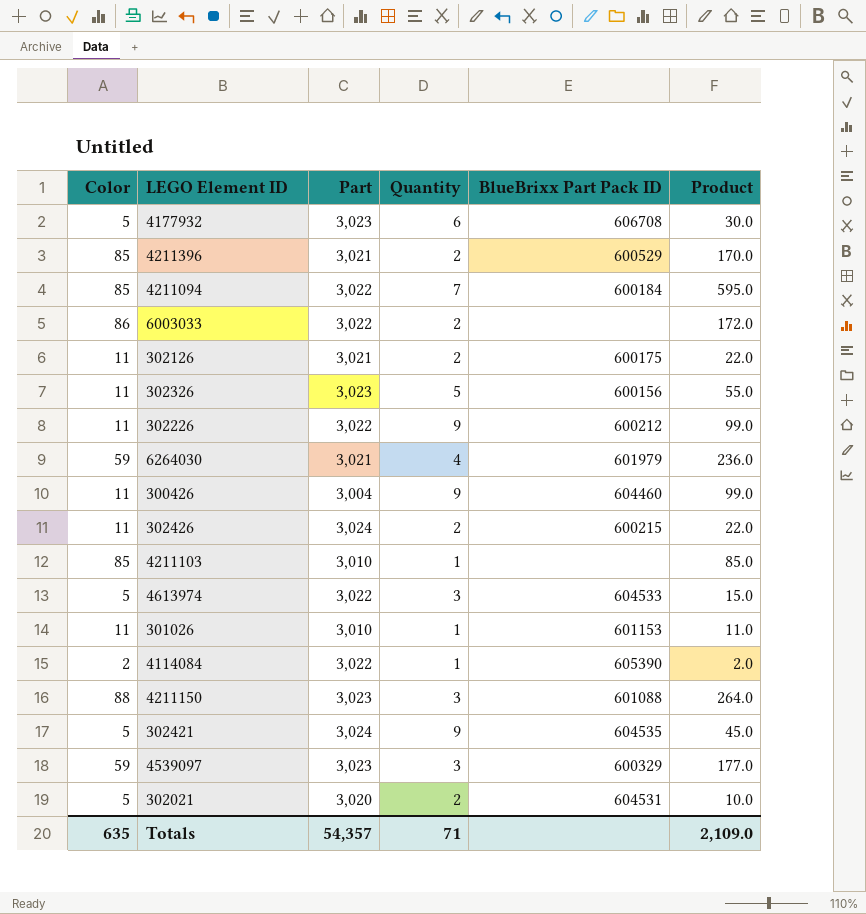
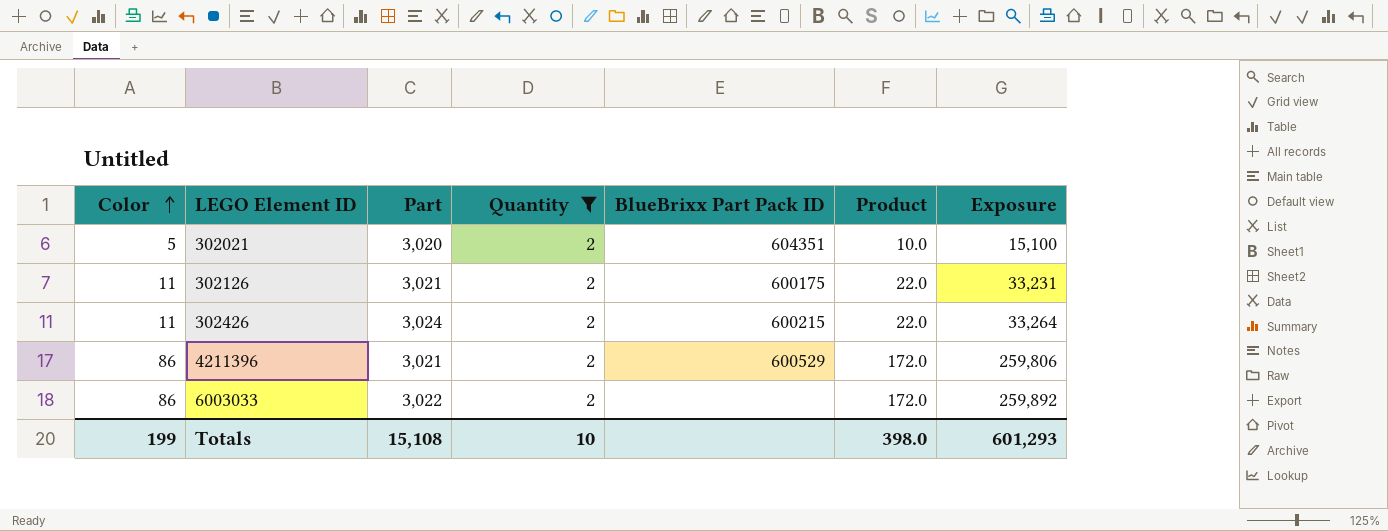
filter: none -> Quantity = 2
row order: none -> Color ascending
column Exposure | formula: none -> [Color] * [Part]
302021 | BlueBrixx Part Pack ID: 604531 -> 604351
4211396 | Color: 85 -> 86
4211396 | Product: 170.0 -> 172.0
Totals | Color: 635 -> 199
Totals | Part: 54,357 -> 15,108
Totals | Quantity: 71 -> 10
Totals | Product: 2,109.0 -> 398.0

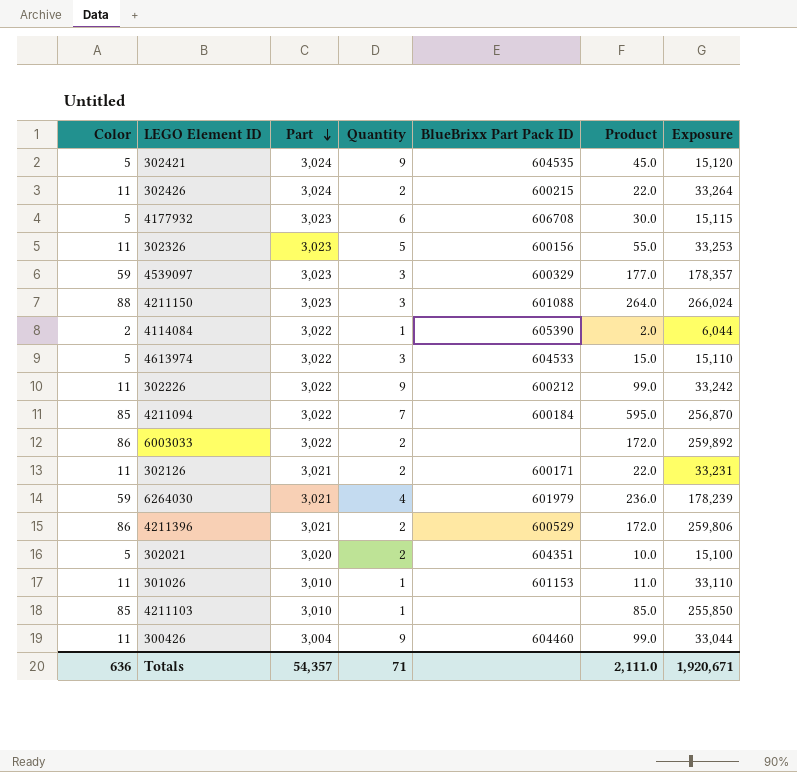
filter: Quantity = 2 -> none
row order: Color ascending -> Part descending
302126 | BlueBrixx Part Pack ID: 600175 -> 600171
Totals | Color: 199 -> 636
Totals | Part: 15,108 -> 54,357
Totals | Quantity: 10 -> 71
Totals | Product: 398.0 -> 2,111.0
Totals | Exposure: 601,293 -> 1,920,671

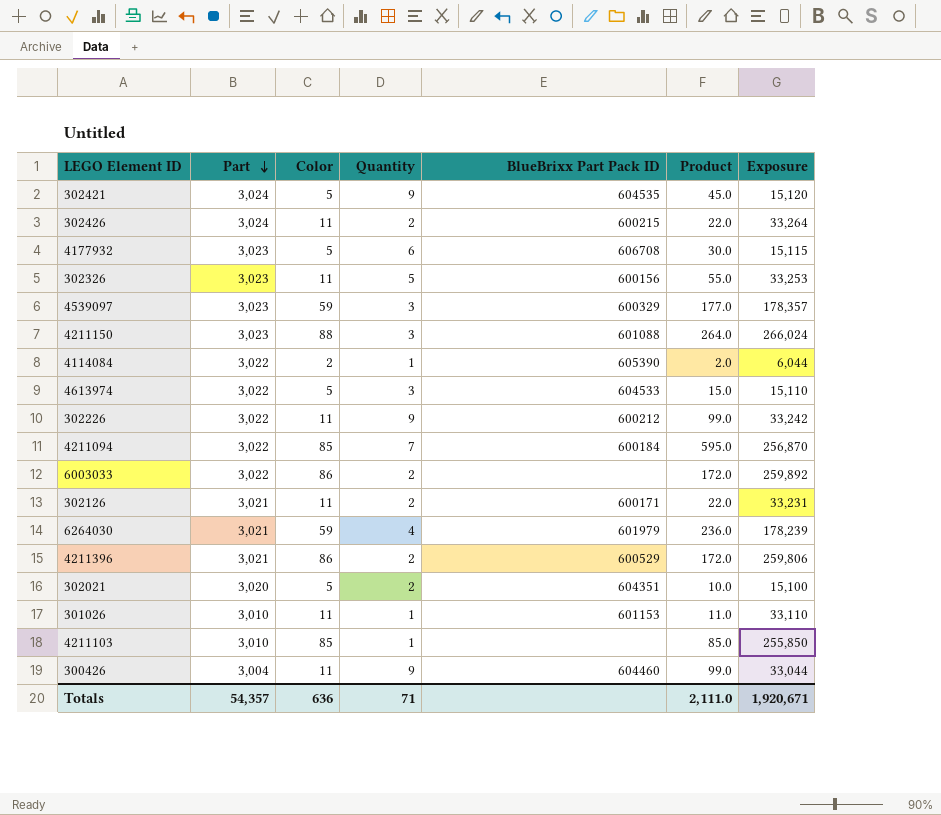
column Color | position: 1 -> 3

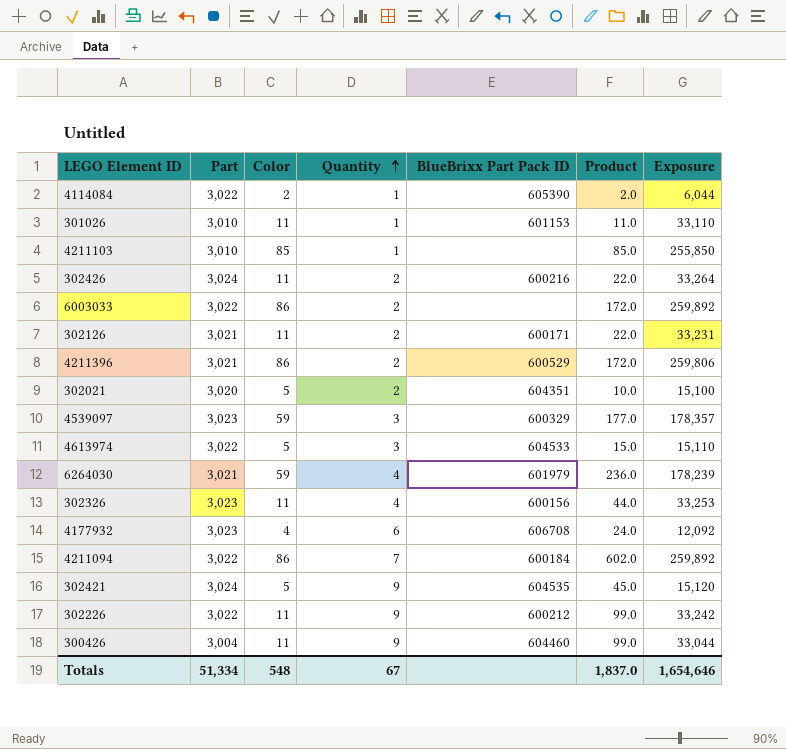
row order: Part descending -> Quantity ascending
row 4211150: 3,023 | 88 | 3 | 601088 | 264.0 | 266,024 -> none
302426 | BlueBrixx Part Pack ID: 600215 -> 600216
302326 | Quantity: 5 -> 4
302326 | Product: 55.0 -> 44.0
4177932 | Color: 5 -> 4
4177932 | Product: 30.0 -> 24.0
4177932 | Exposure: 15,115 -> 12,092
4211094 | Color: 85 -> 86
4211094 | Product: 595.0 -> 602.0
4211094 | Exposure: 256,870 -> 259,892
Totals | Part: 54,357 -> 51,334
Totals | Color: 636 -> 548
Totals | Quantity: 71 -> 67
Totals | Product: 2,111.0 -> 1,837.0
Totals | Exposure: 1,920,671 -> 1,654,646

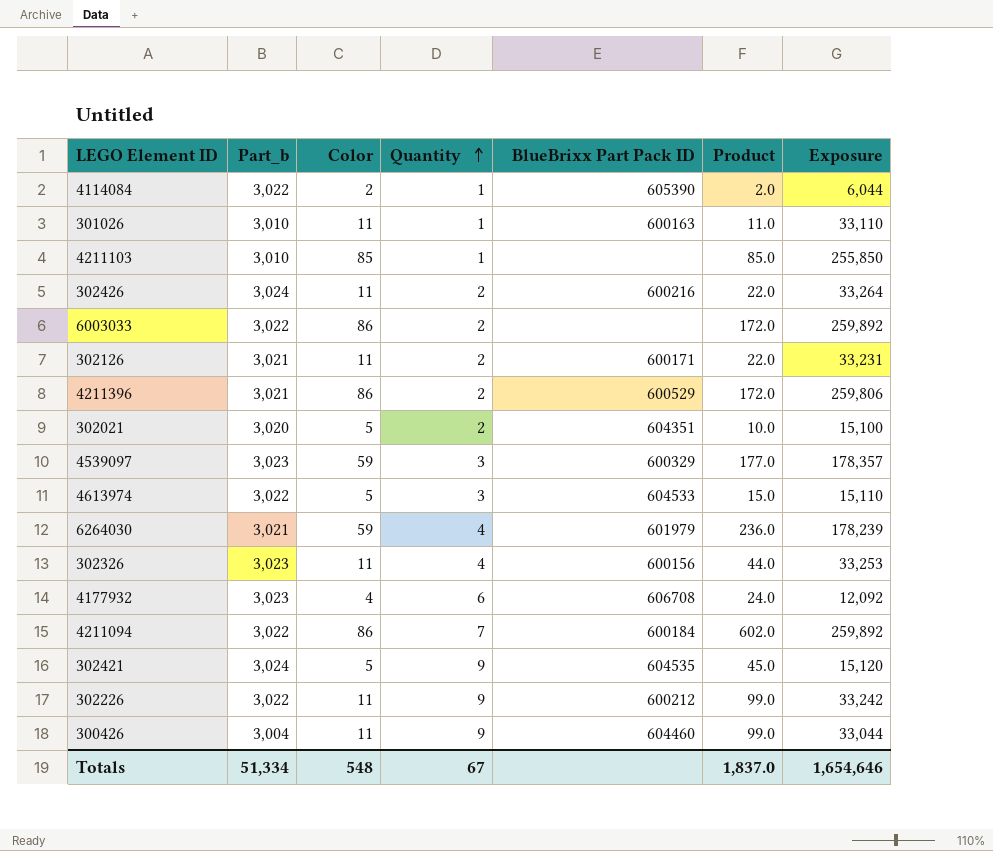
column name: Part -> Part_b
301026 | BlueBrixx Part Pack ID: 601153 -> 600163

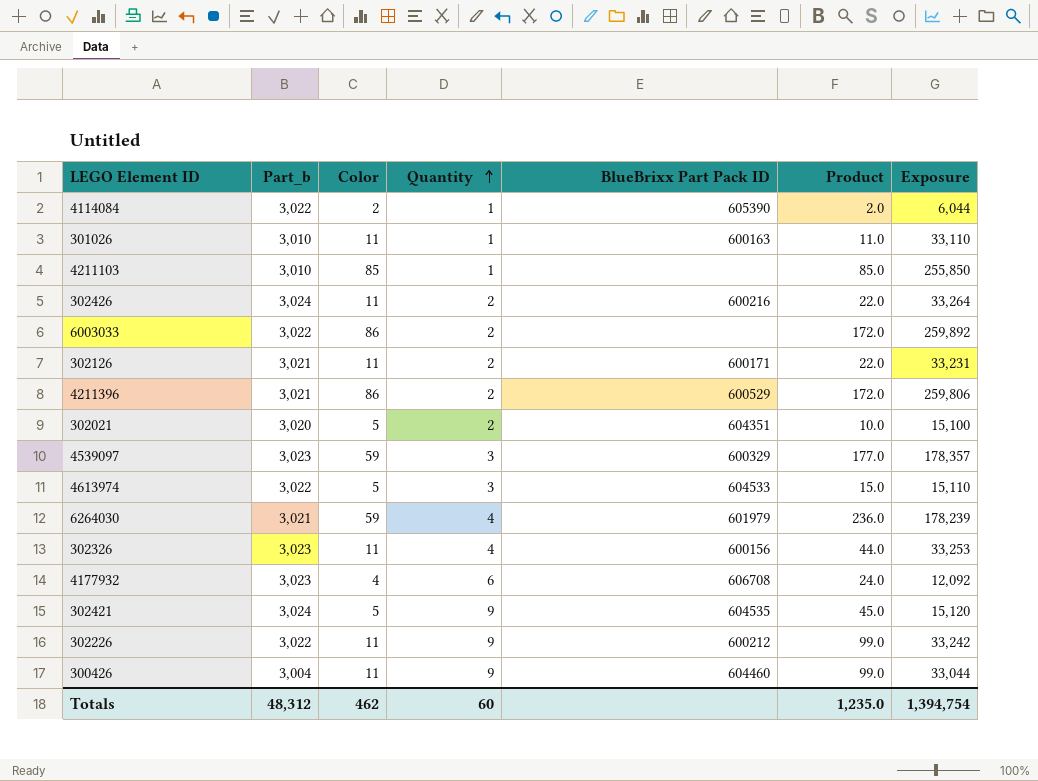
row 4211094: 3,022 | 86 | 7 | 600184 | 602.0 | 259,892 -> none
Totals | Part_b: 51,334 -> 48,312
Totals | Color: 548 -> 462
Totals | Quantity: 67 -> 60
Totals | Product: 1,837.0 -> 1,235.0
Totals | Exposure: 1,654,646 -> 1,394,754

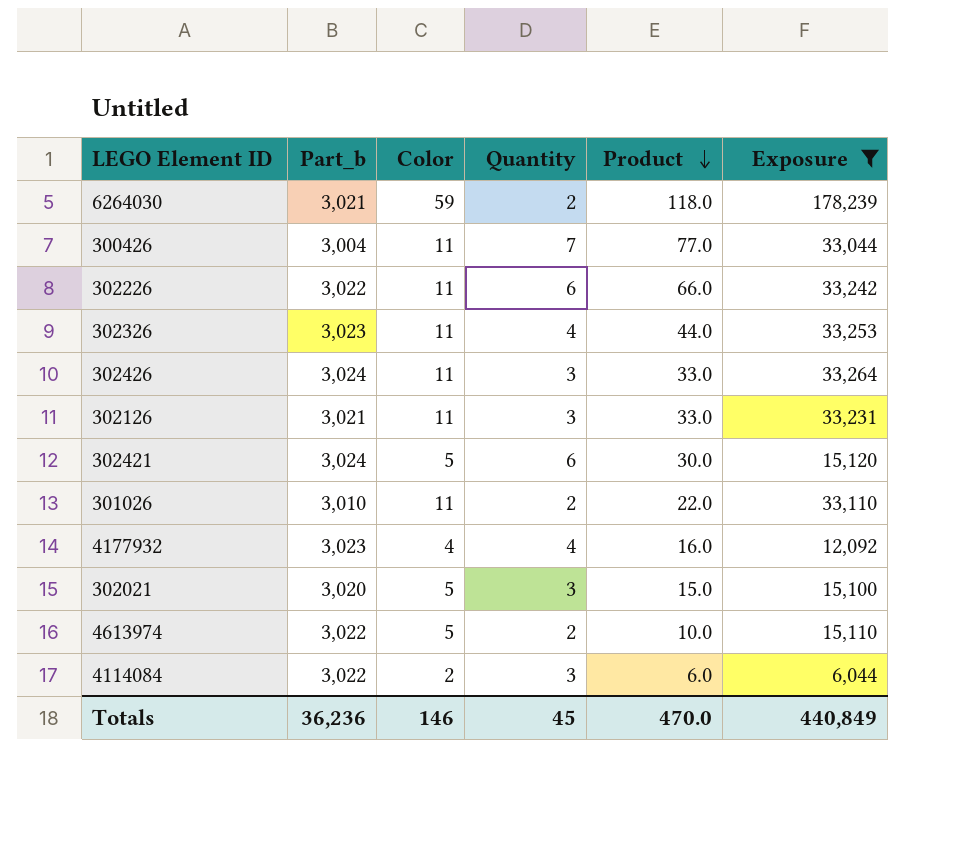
filter: none -> Exposure <= 178,239
row order: Quantity ascending -> Product descending
column BlueBrixx Part Pack ID | position: 5 -> none
6264030 | Quantity: 4 -> 2
6264030 | Product: 236.0 -> 118.0
300426 | Quantity: 9 -> 7
300426 | Product: 99.0 -> 77.0
302226 | Quantity: 9 -> 6
302226 | Product: 99.0 -> 66.0
302426 | Quantity: 2 -> 3
302426 | Product: 22.0 -> 33.0
302126 | Quantity: 2 -> 3
302126 | Product: 22.0 -> 33.0
302421 | Quantity: 9 -> 6
302421 | Product: 45.0 -> 30.0
301026 | Quantity: 1 -> 2
301026 | Product: 11.0 -> 22.0
4177932 | Quantity: 6 -> 4
4177932 | Product: 24.0 -> 16.0
302021 | Quantity: 2 -> 3
302021 | Product: 10.0 -> 15.0
4613974 | Quantity: 3 -> 2
4613974 | Product: 15.0 -> 10.0
4114084 | Quantity: 1 -> 3
4114084 | Product: 2.0 -> 6.0
Totals | Part_b: 48,312 -> 36,236
Totals | Color: 462 -> 146
Totals | Quantity: 60 -> 45
Totals | Product: 1,235.0 -> 470.0
Totals | Exposure: 1,394,754 -> 440,849

